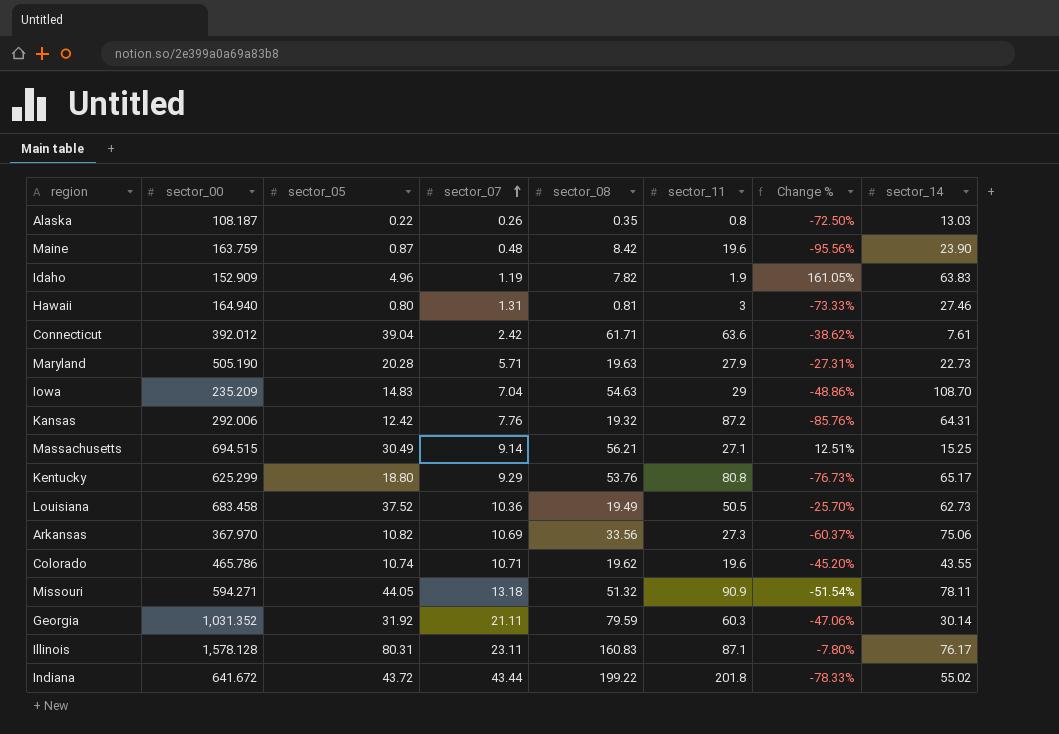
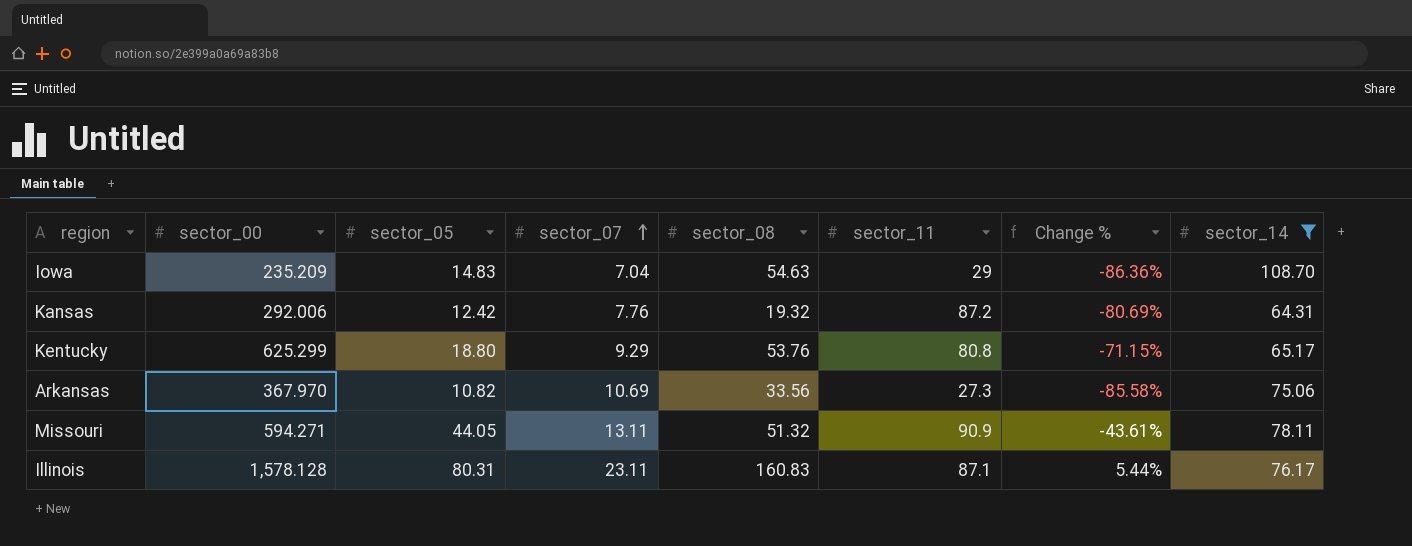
filter: none -> sector_14 >= 64.31
column Change % | formula: ([sector_05] - [sector_11]) / [sector_11] -> ([sector_05] - [sector_14]) / [sector_14]
Missouri | sector_07: 13.18 -> 13.11

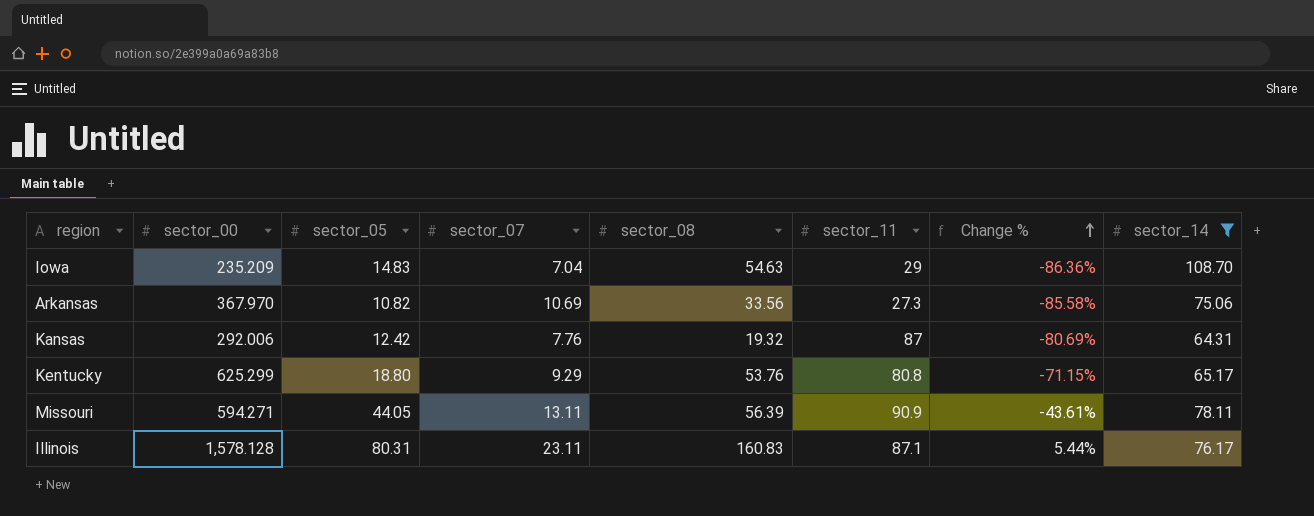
row order: sector_07 ascending -> Change % ascending
Kansas | sector_11: 87.2 -> 87
Missouri | sector_08: 51.32 -> 56.39

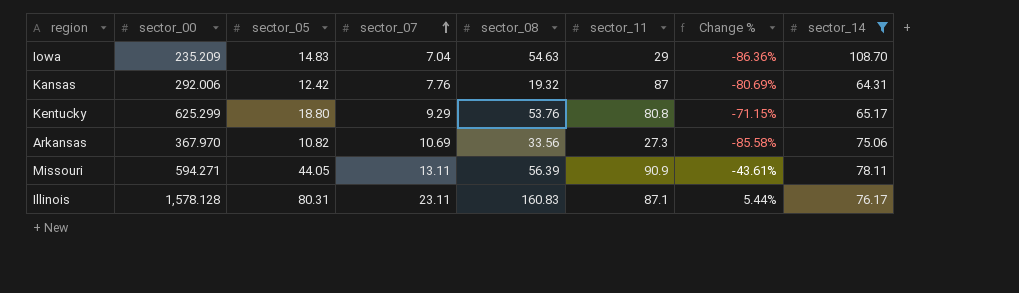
row order: Change % ascending -> sector_07 ascending

